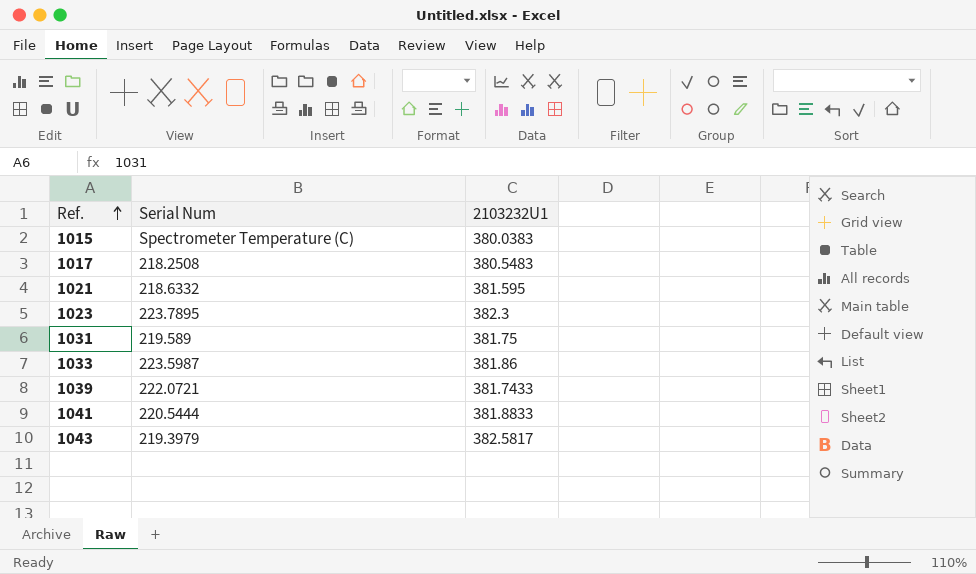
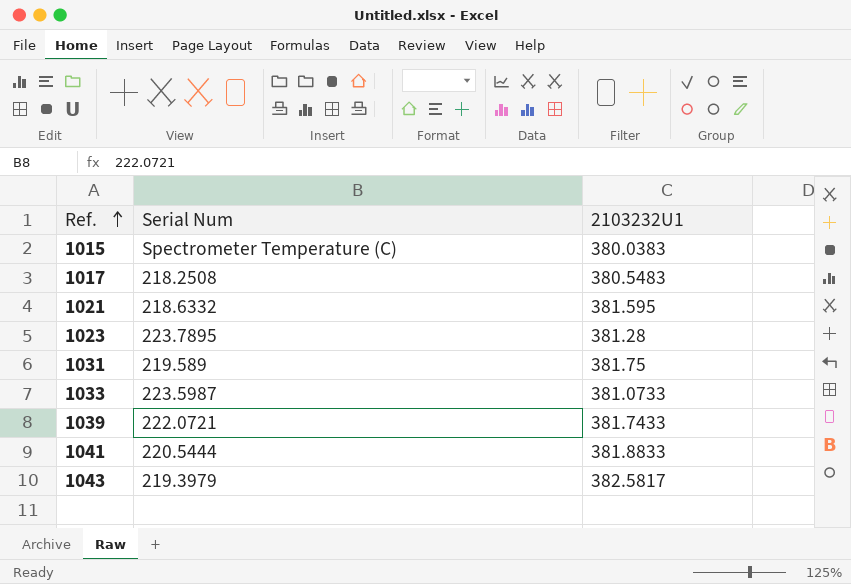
1023 | 2103232U1: 382.3 -> 381.28
1033 | 2103232U1: 381.86 -> 381.0733

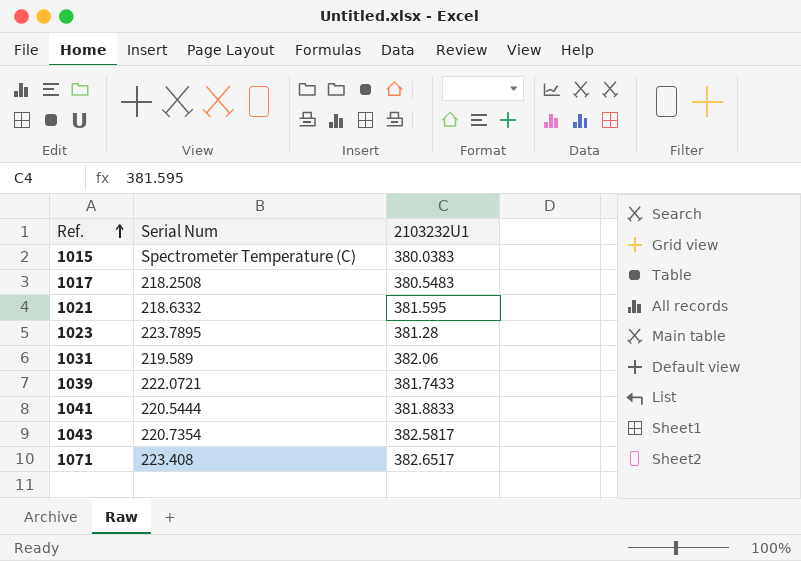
row 1033: 223.5987 | 381.0733 -> none
1031 | 2103232U1: 381.75 -> 382.06
1043 | Serial Num: 219.3979 -> 220.7354
row 1071: none -> 223.408 | 382.6517

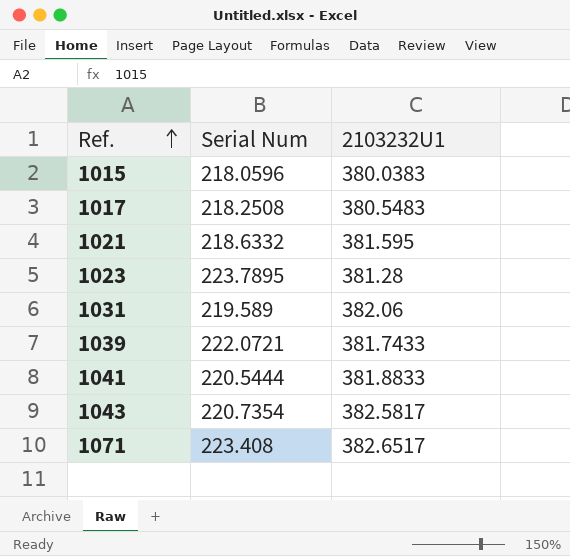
1015 | Serial Num: Spectrometer Temperature (C) -> 218.0596

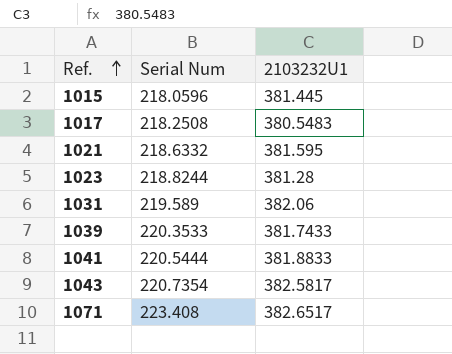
1015 | 2103232U1: 380.0383 -> 381.445
1023 | Serial Num: 223.7895 -> 218.8244
1039 | Serial Num: 222.0721 -> 220.3533

